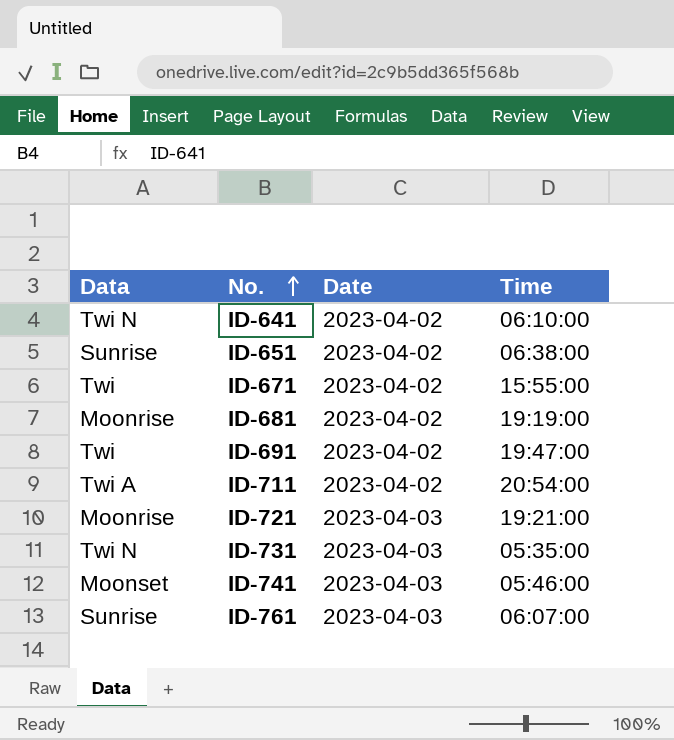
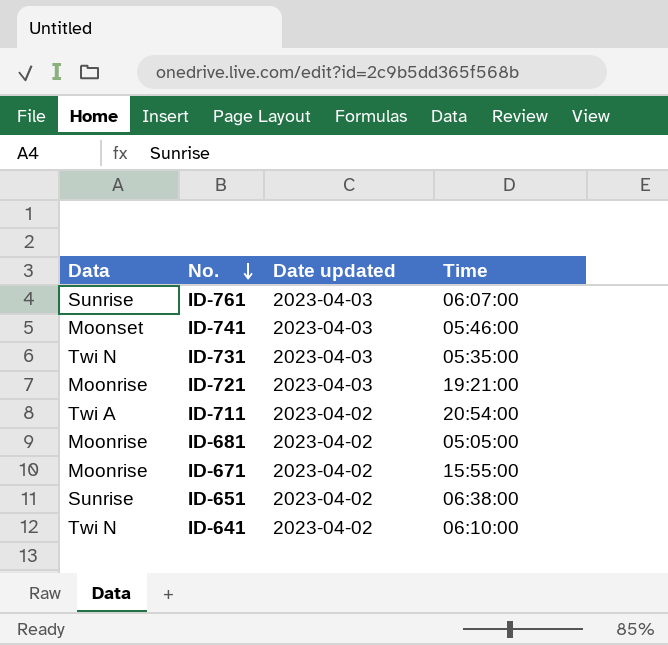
row order: No. ascending -> No. descending
column name: Date -> Date updated
row ID-691: Twi | 2023-04-02 | 19:47:00 -> none
ID-681 | Time: 19:19:00 -> 05:05:00
ID-671 | Data: Twi -> Moonrise

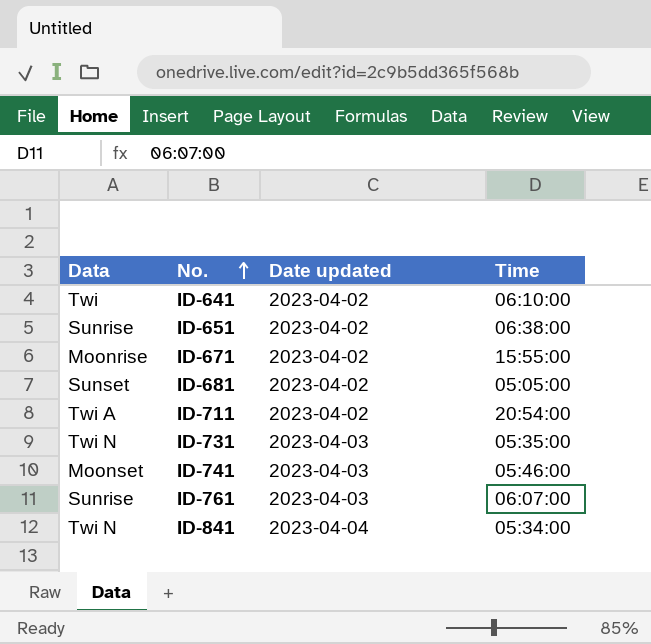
row order: No. descending -> No. ascending
row ID-721: Moonrise | 2023-04-03 | 19:21:00 -> none
ID-641 | Data: Twi N -> Twi
ID-681 | Data: Moonrise -> Sunset
row ID-841: none -> Twi N | 2023-04-04 | 05:34:00

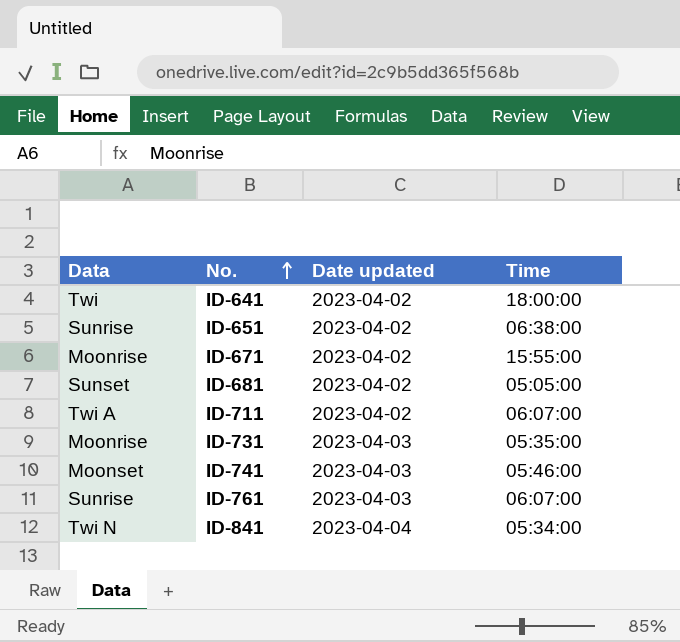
ID-641 | Time: 06:10:00 -> 18:00:00
ID-711 | Time: 20:54:00 -> 06:07:00
ID-731 | Data: Twi N -> Moonrise

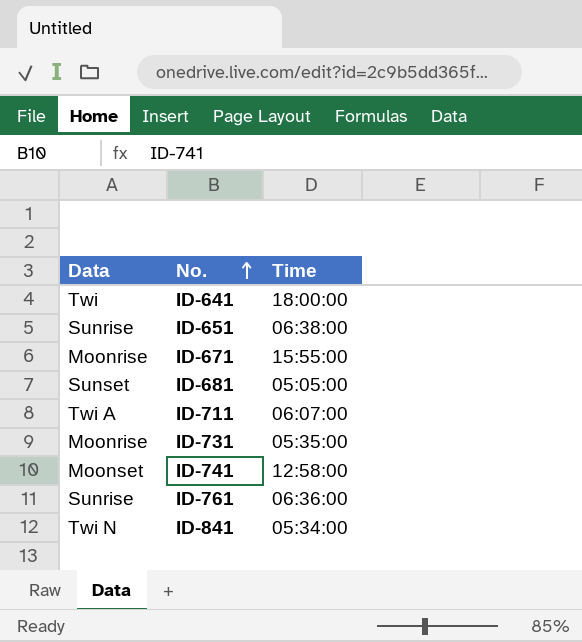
column Date updated | position: 3 -> none
ID-741 | Time: 05:46:00 -> 12:58:00
ID-761 | Time: 06:07:00 -> 06:36:00

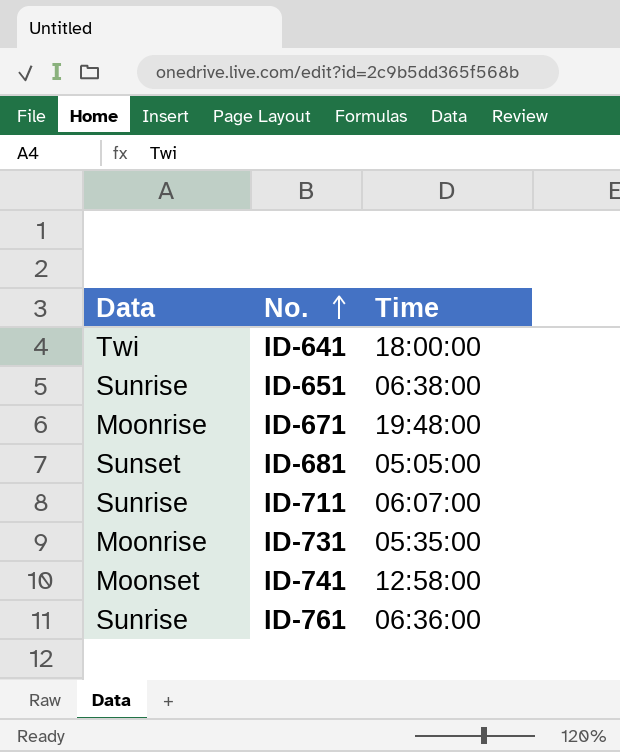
row ID-841: Twi N | 05:34:00 -> none
ID-671 | Time: 15:55:00 -> 19:48:00
ID-711 | Data: Twi A -> Sunrise

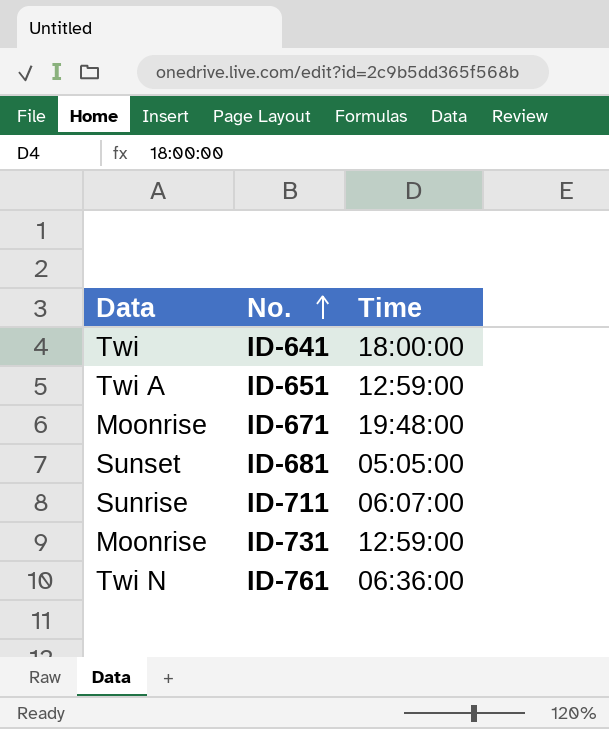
row ID-741: Moonset | 12:58:00 -> none
ID-651 | Data: Sunrise -> Twi A
ID-651 | Time: 06:38:00 -> 12:59:00
ID-731 | Time: 05:35:00 -> 12:59:00
ID-761 | Data: Sunrise -> Twi N

